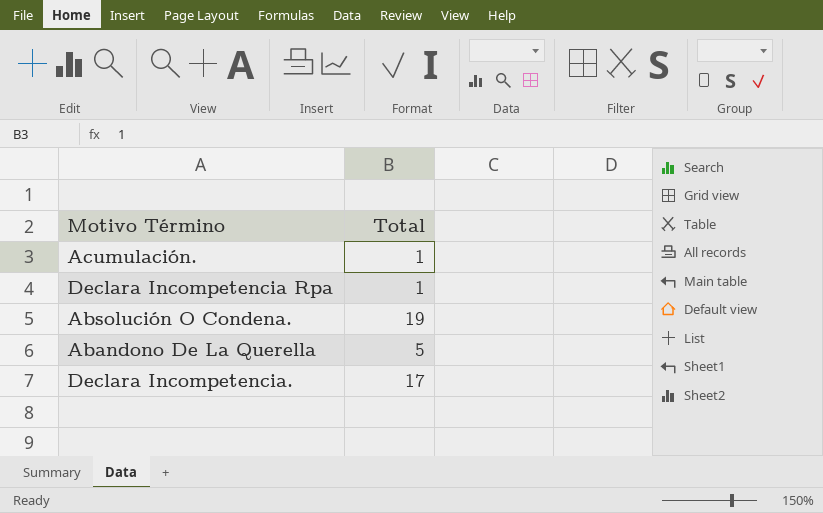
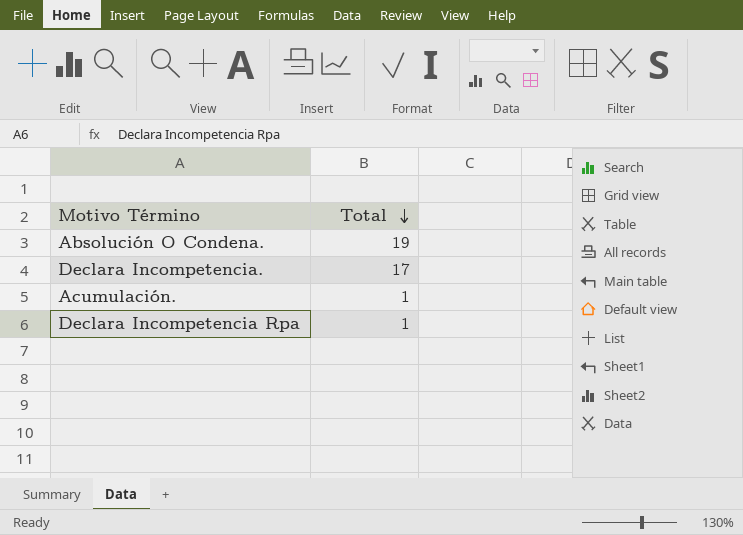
row order: none -> Total descending
row Abandono De La Querella: 5 -> none

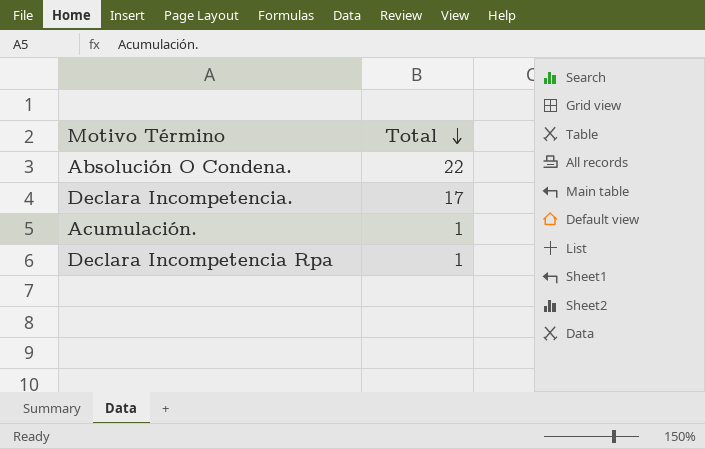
Absolución O Condena. | Total: 19 -> 22

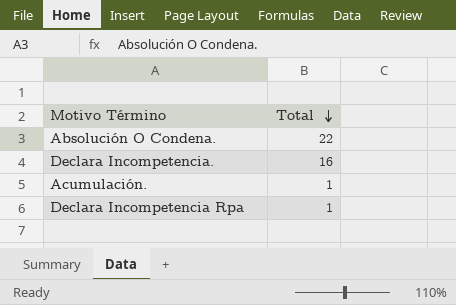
Declara Incompetencia. | Total: 17 -> 16

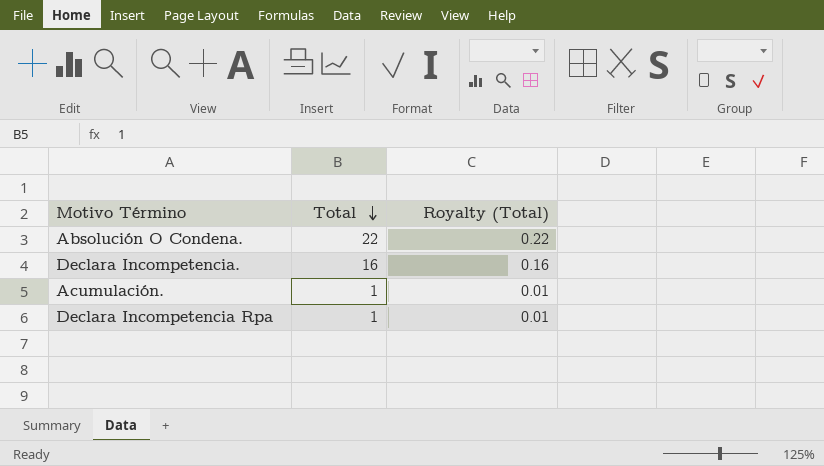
column Royalty (Total) | formula: none -> [Total] * 0.01

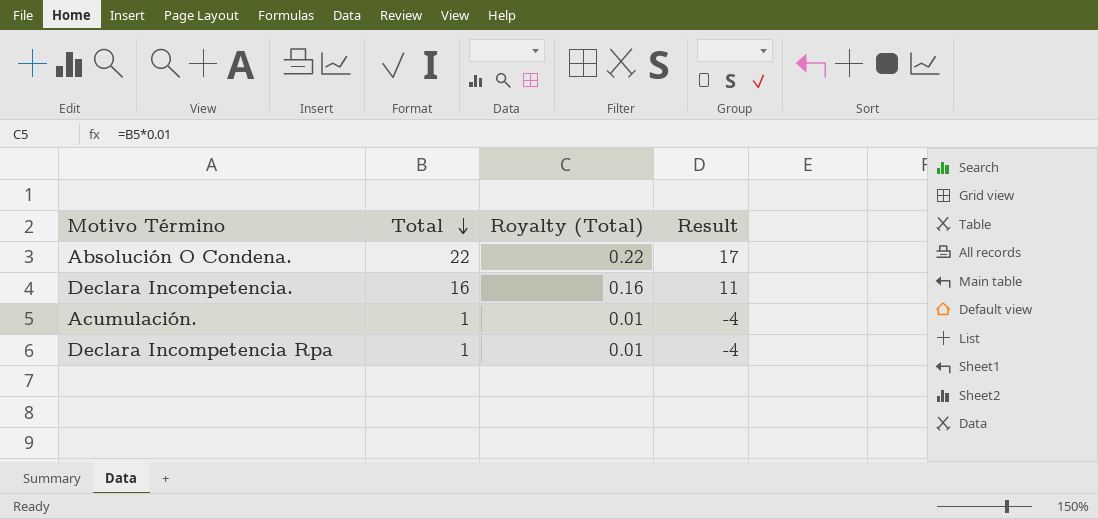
column Result | formula: none -> [Total] - 5

